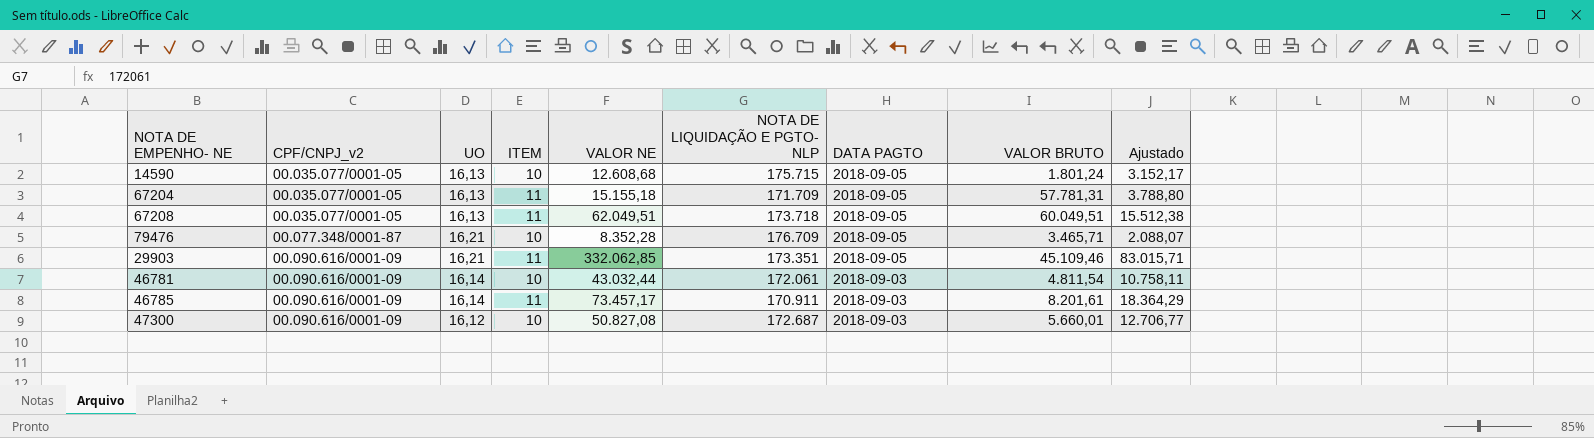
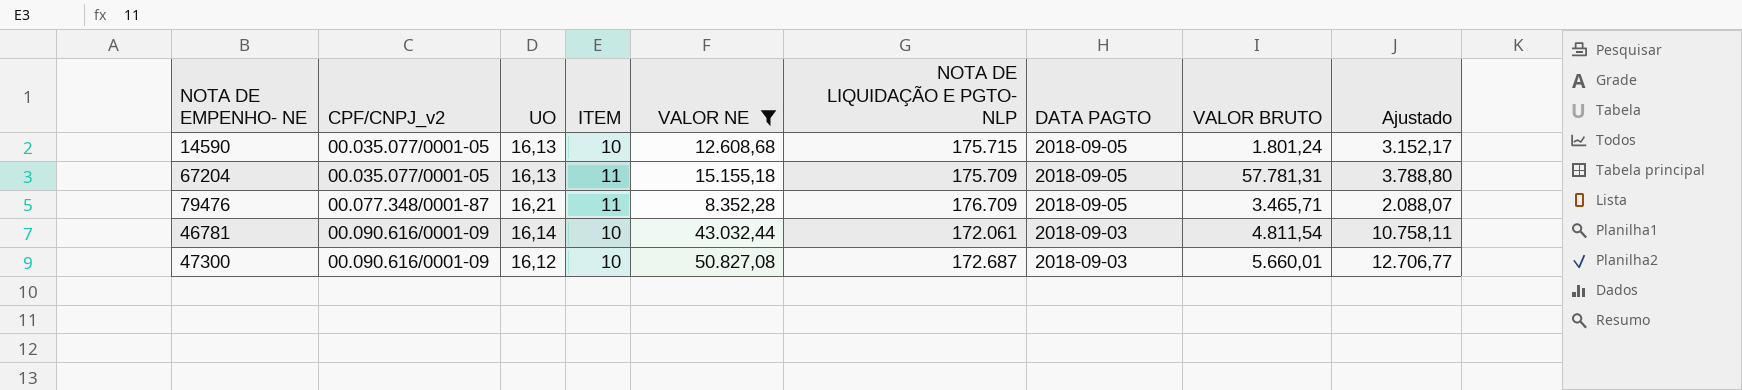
filter: none -> VALOR NE <= 50.827,08
67204 | NOTA DE LIQUIDAÇÃO E PGTO- NLP: 171.709 -> 175.709
79476 | ITEM: 10 -> 11

